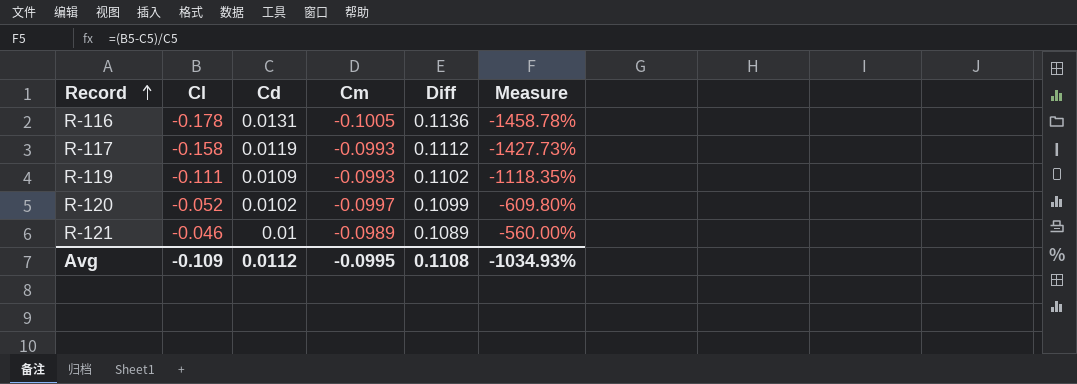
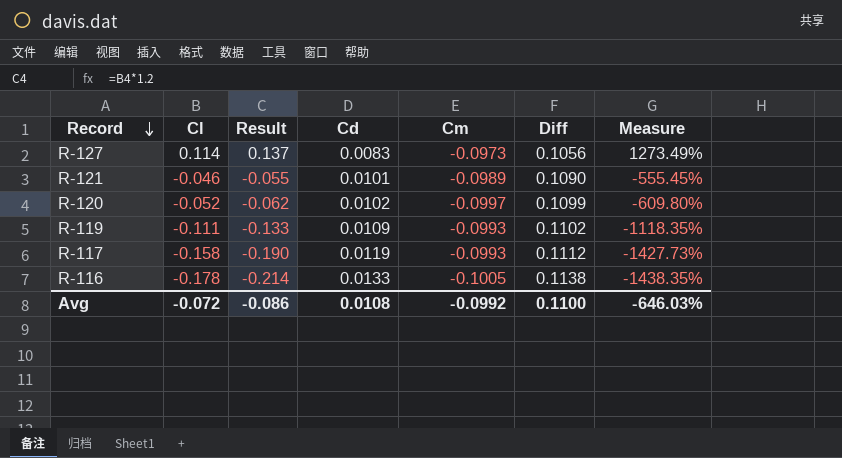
row order: Record ascending -> Record descending
column Result | formula: none -> [Cl] * 1.2
row R-127: none -> 0.114 | 0.137 | 0.0083 | -0.0973 | 0.1056 | 1273.49%
R-121 | Cd: 0.01 -> 0.0101
R-121 | Diff: 0.1089 -> 0.1090
R-121 | Measure: -560.00% -> -555.45%
R-116 | Cd: 0.0131 -> 0.0133
R-116 | Diff: 0.1136 -> 0.1138
R-116 | Measure: -1458.78% -> -1438.35%
Avg | Cl: -0.109 -> -0.072
Avg | Cd: 0.0112 -> 0.0108
Avg | Cm: -0.0995 -> -0.0992
Avg | Diff: 0.1108 -> 0.1100
Avg | Measure: -1034.93% -> -646.03%

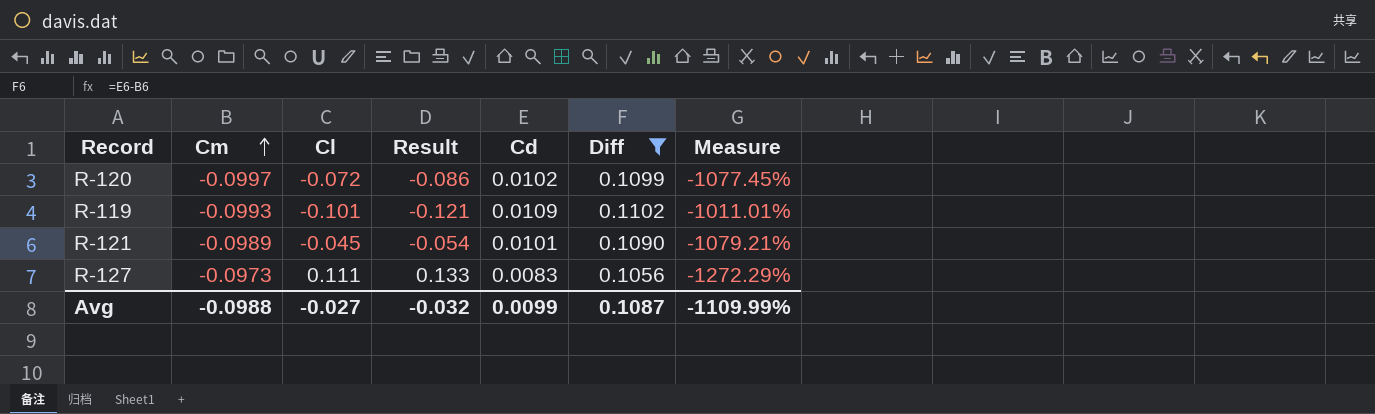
filter: none -> Diff <= 0.1102
row order: Record descending -> Cm ascending
column Cm | position: 5 -> 2
column Measure | formula: ([Cl] - [Cd]) / [Cd] -> ([Cm] - [Cd]) / [Cd]
R-120 | Cl: -0.052 -> -0.072
R-120 | Result: -0.062 -> -0.086
R-119 | Cl: -0.111 -> -0.101
R-119 | Result: -0.133 -> -0.121
R-121 | Cl: -0.046 -> -0.045
R-121 | Result: -0.055 -> -0.054
R-127 | Cl: 0.114 -> 0.111
R-127 | Result: 0.137 -> 0.133
Avg | Cm: -0.0992 -> -0.0988
Avg | Cl: -0.072 -> -0.027
Avg | Result: -0.086 -> -0.032
Avg | Cd: 0.0108 -> 0.0099
Avg | Diff: 0.1100 -> 0.1087
Avg | Measure: -646.03% -> -1109.99%

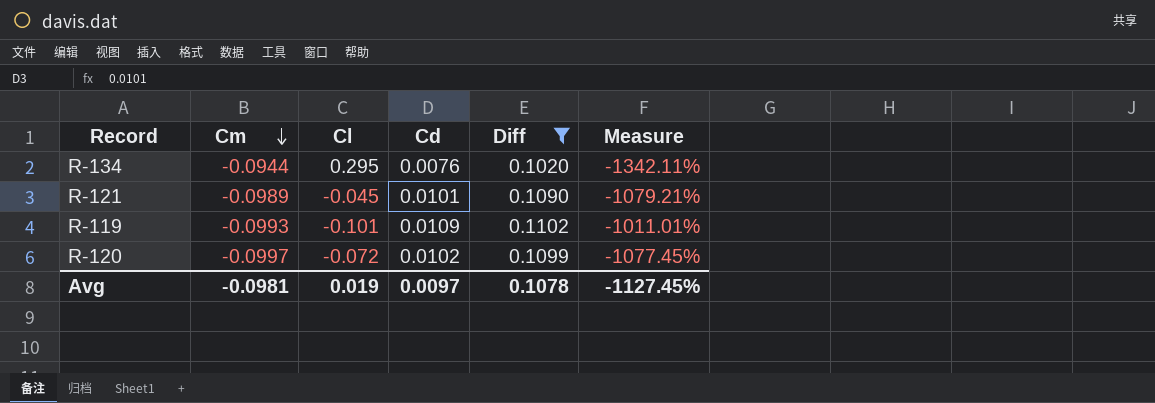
row order: Cm ascending -> Cm descending
column Result | formula: [Cl] * 1.2 -> none
row R-127: -0.0973 | 0.111 | 0.133 | 0.0083 | 0.1056 | -1272.29% -> none
row R-134: none -> -0.0944 | 0.295 | 0.0076 | 0.1020 | -1342.11%
Avg | Cm: -0.0988 -> -0.0981
Avg | Cl: -0.027 -> 0.019
Avg | Cd: 0.0099 -> 0.0097
Avg | Diff: 0.1087 -> 0.1078
Avg | Measure: -1109.99% -> -1127.45%

